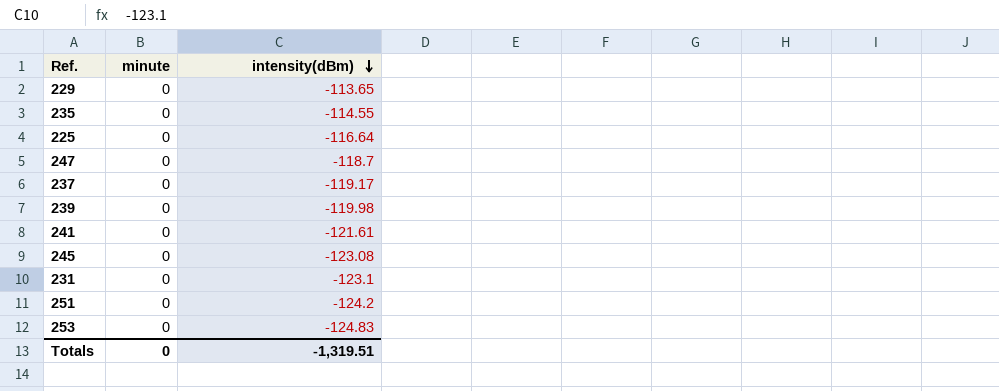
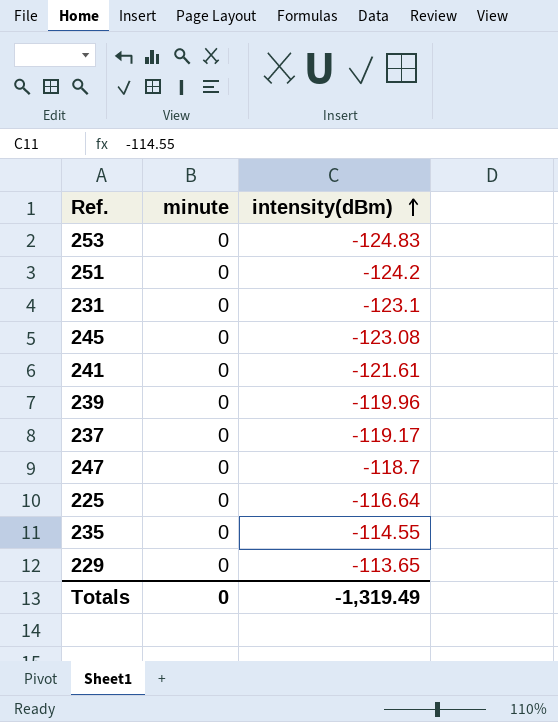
row order: intensity(dBm) descending -> intensity(dBm) ascending
239 | intensity(dBm): -119.98 -> -119.96
Totals | intensity(dBm): -1,319.51 -> -1,319.49

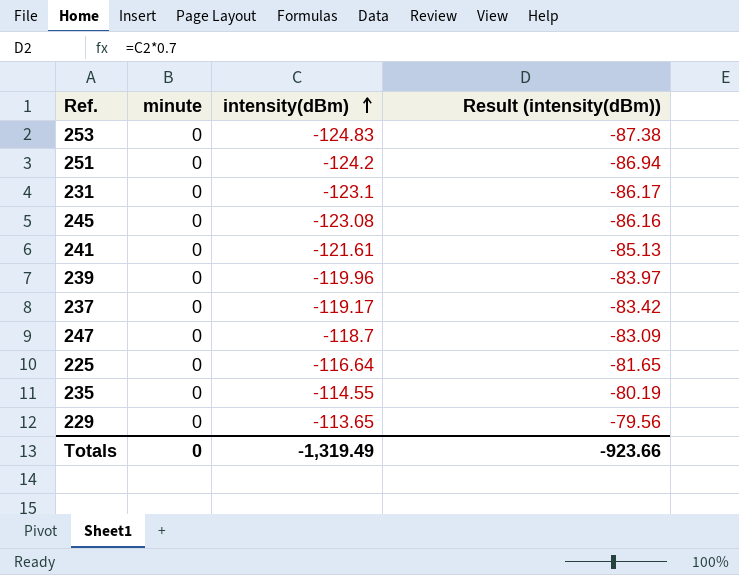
column Result (intensity(dBm)) | formula: none -> [intensity(dBm)] * 0.7

